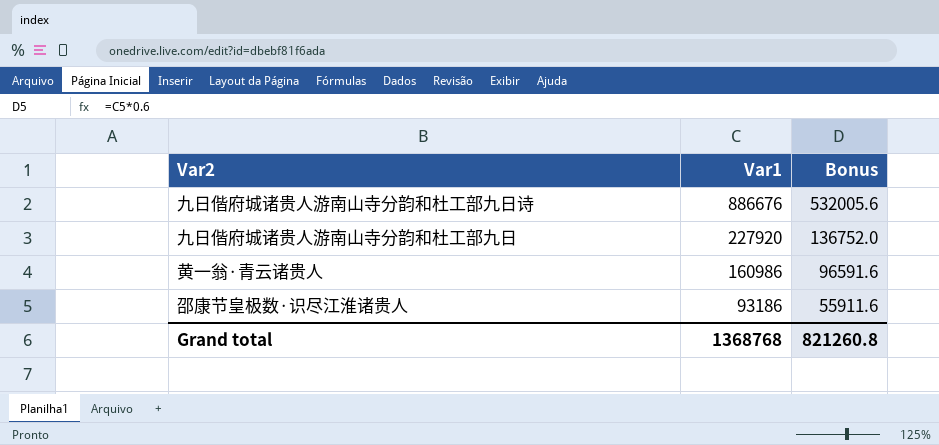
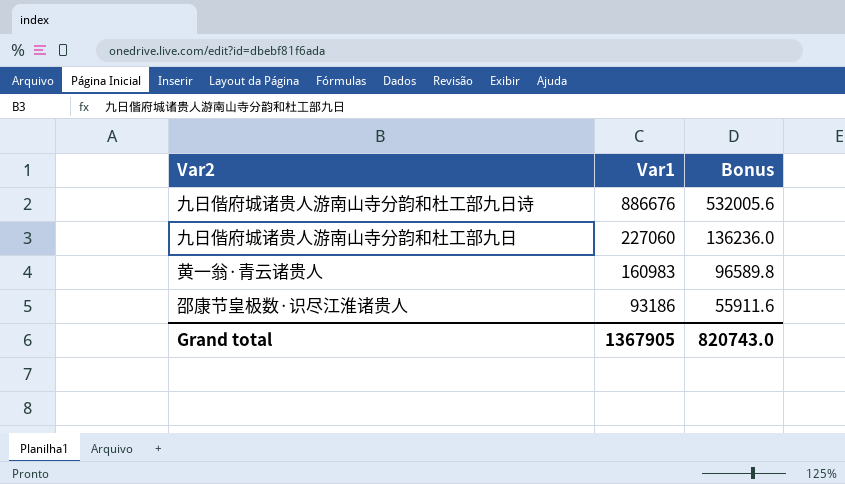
九日偕府城诸贵人游南山寺分韵和杜工部九日 | Var1: 227920 -> 227060
九日偕府城诸贵人游南山寺分韵和杜工部九日 | Bonus: 136752.0 -> 136236.0
黄一翁·青云诸贵人 | Var1: 160986 -> 160983
黄一翁·青云诸贵人 | Bonus: 96591.6 -> 96589.8
Grand total | Var1: 1368768 -> 1367905
Grand total | Bonus: 821260.8 -> 820743.0

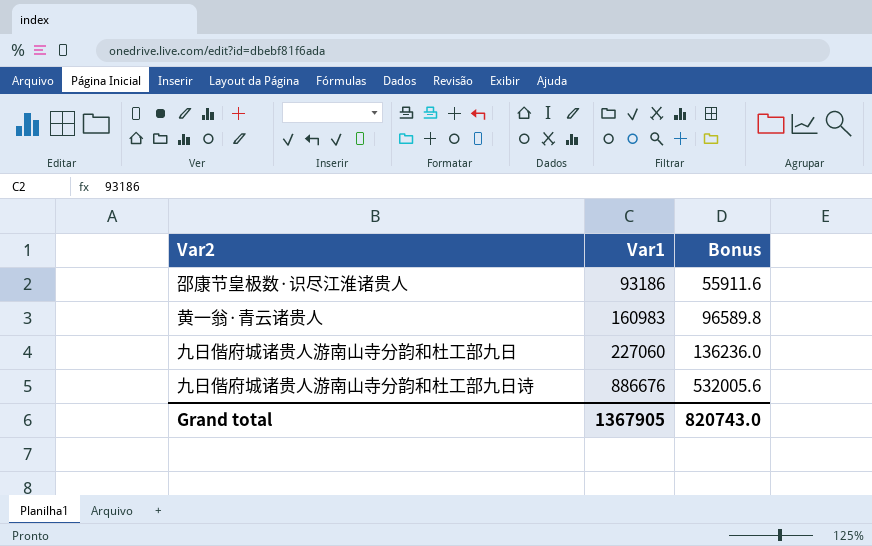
row order: Var1 descending -> Var1 ascending

